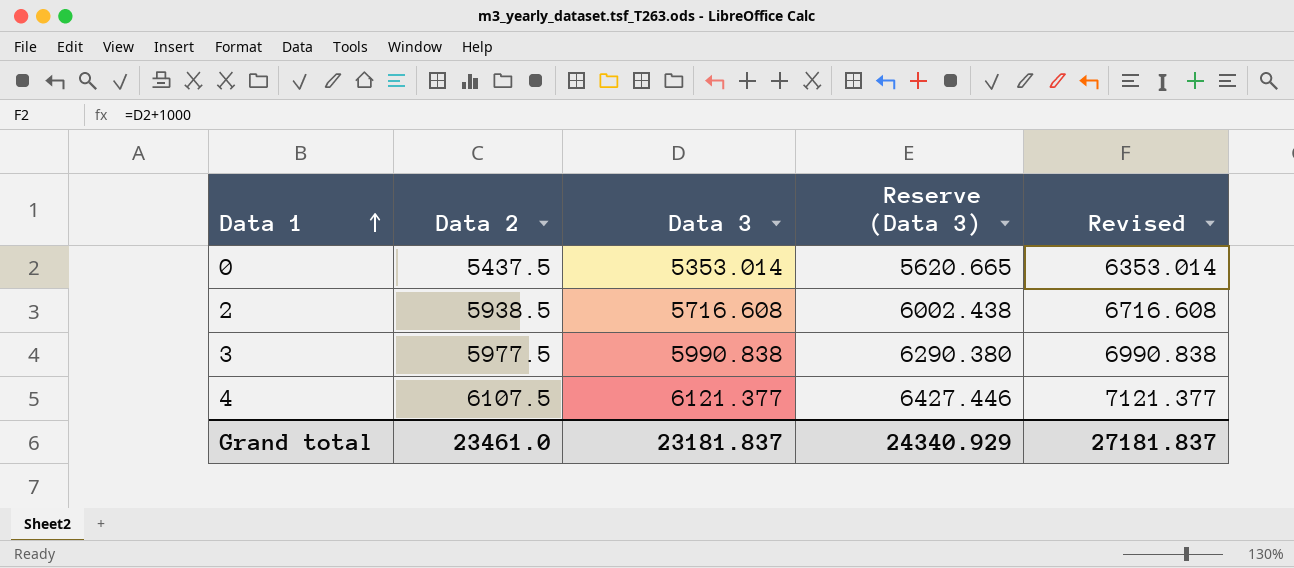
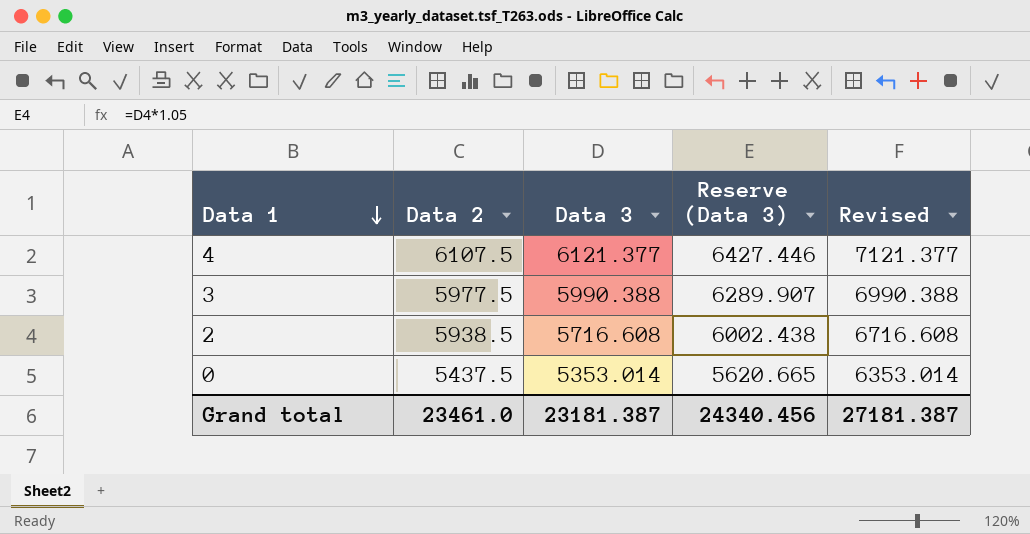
row order: Data 1 ascending -> Data 1 descending
3 | Data 3: 5990.838 -> 5990.388
3 | Reserve (Data 3): 6290.380 -> 6289.907
3 | Revised: 6990.838 -> 6990.388
Grand total | Data 3: 23181.837 -> 23181.387
Grand total | Reserve (Data 3): 24340.929 -> 24340.456
Grand total | Revised: 27181.837 -> 27181.387

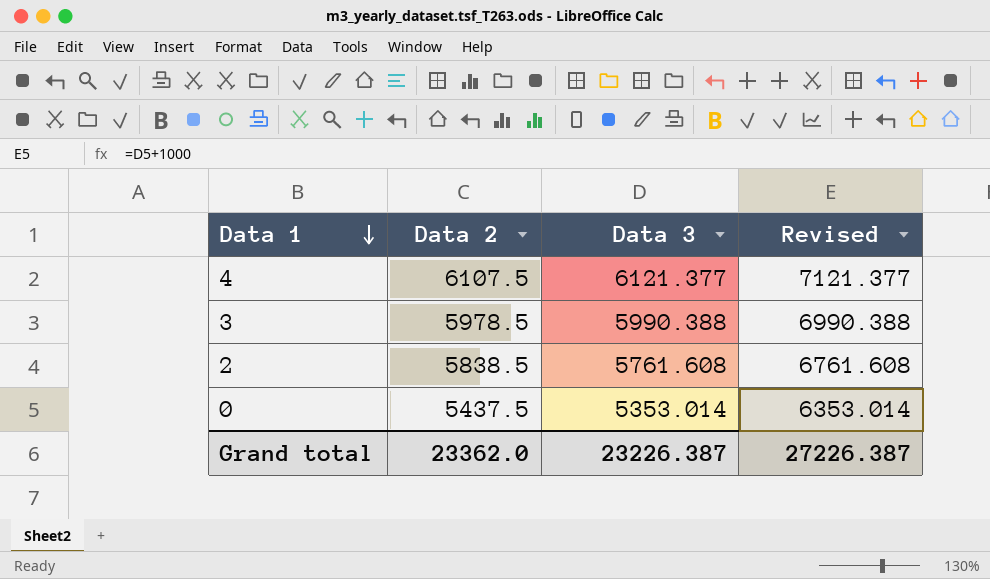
column Reserve (Data 3) | formula: [Data 3] * 1.05 -> none
3 | Data 2: 5977.5 -> 5978.5
2 | Data 2: 5938.5 -> 5838.5
2 | Data 3: 5716.608 -> 5761.608
2 | Revised: 6716.608 -> 6761.608
Grand total | Data 2: 23461.0 -> 23362.0
Grand total | Data 3: 23181.387 -> 23226.387
Grand total | Revised: 27181.387 -> 27226.387

